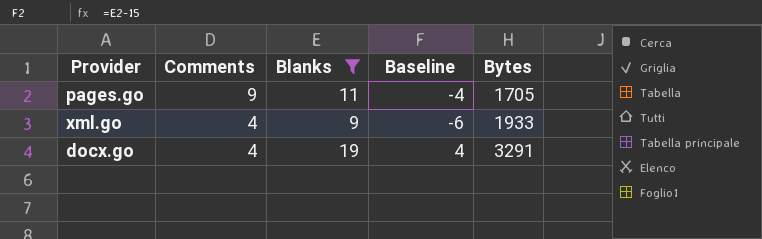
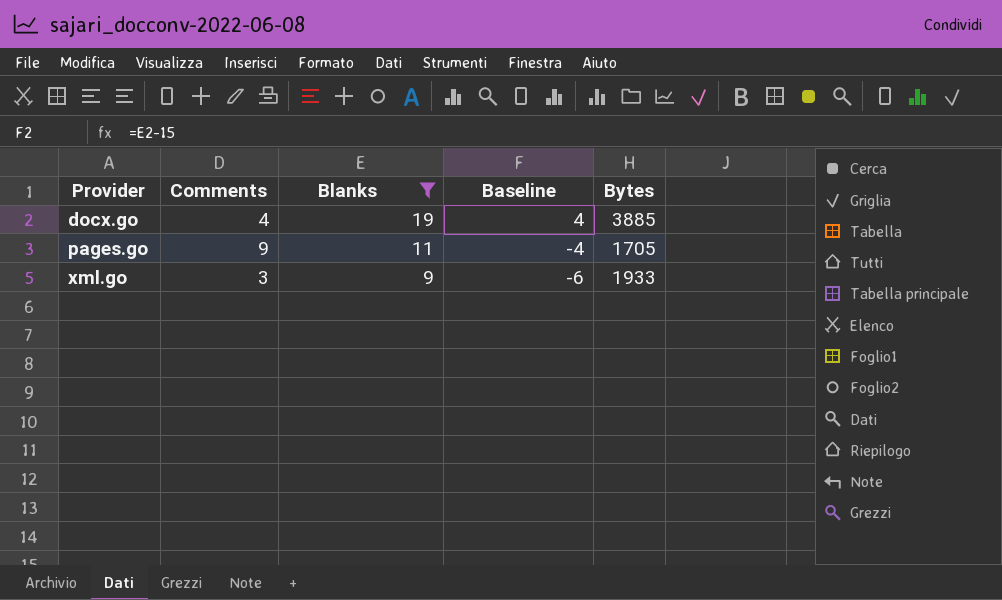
row order: Comments descending -> Provider ascending
docx.go | Bytes: 3291 -> 3885
xml.go | Comments: 4 -> 3

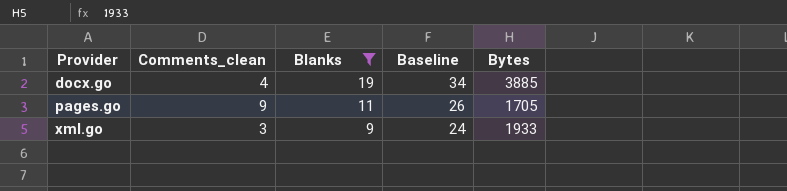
column name: Comments -> Comments_clean
column Baseline | formula: [Blanks] - 15 -> [Blanks] + 15

